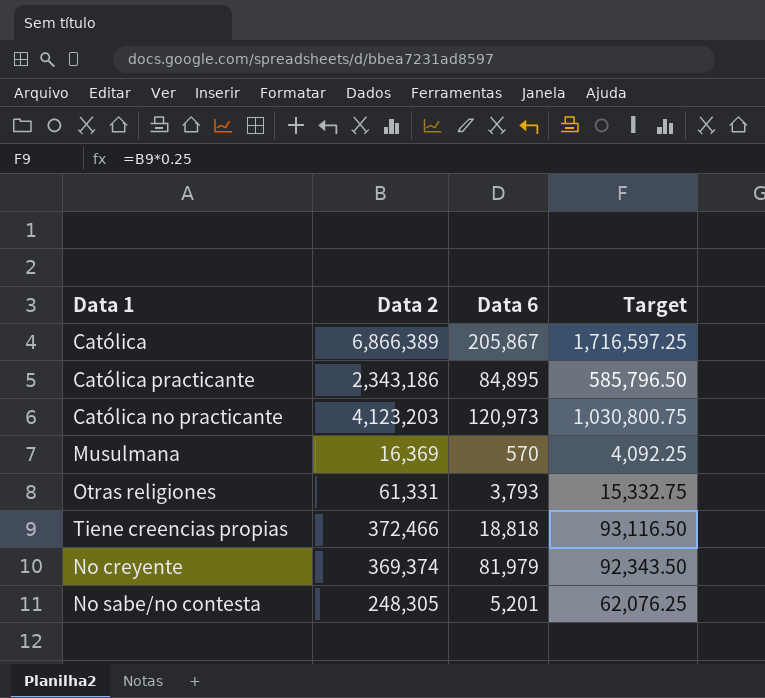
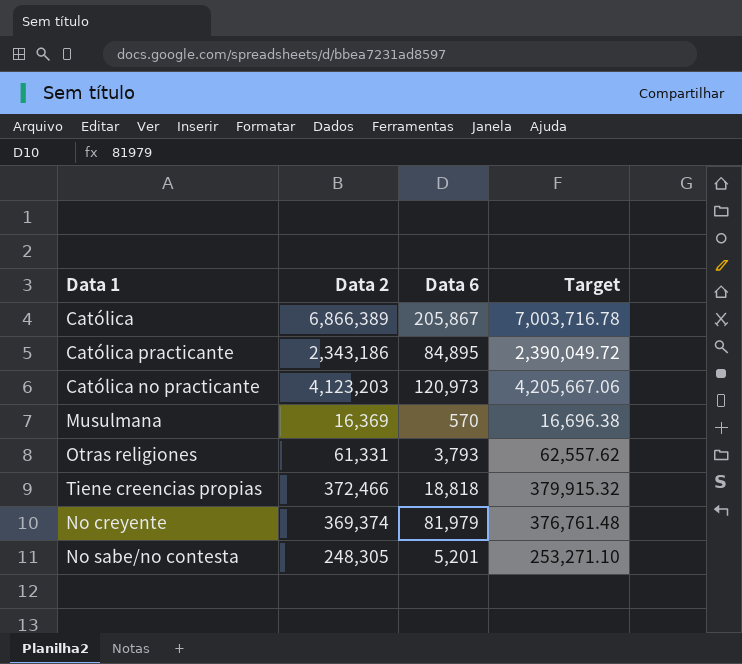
column Target | formula: [Data 2] * 0.25 -> [Data 2] * 1.02

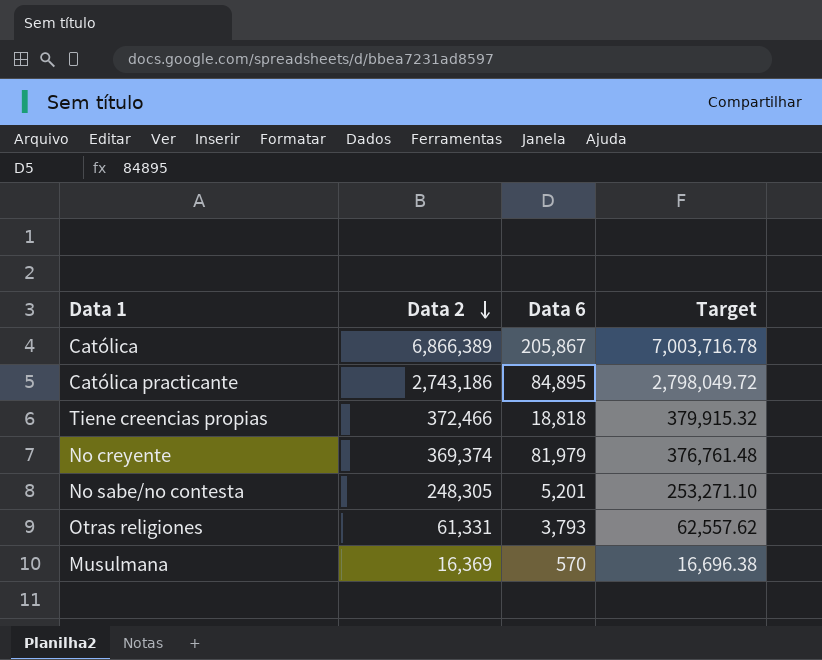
row order: none -> Data 2 descending
row Católica no practicante: 4,123,203 | 120,973 | 4,205,667.06 -> none
Católica practicante | Data 2: 2,343,186 -> 2,743,186
Católica practicante | Target: 2,390,049.72 -> 2,798,049.72

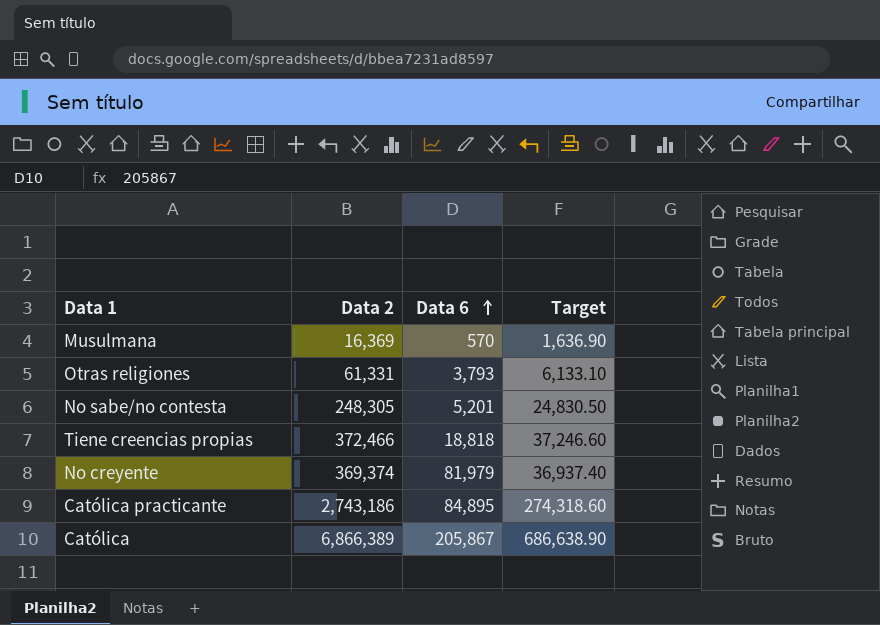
row order: Data 2 descending -> Data 6 ascending
column Target | formula: [Data 2] * 1.02 -> [Data 2] * 0.1

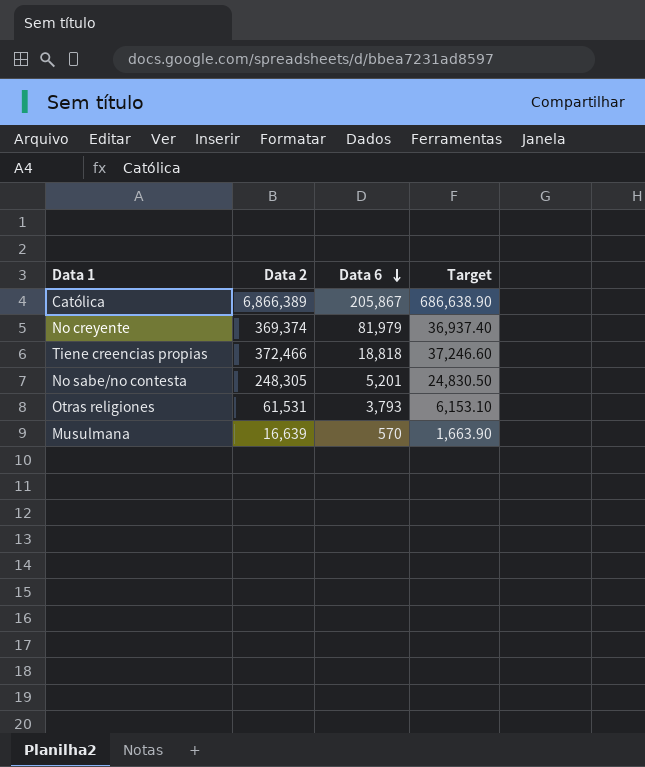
row order: Data 6 ascending -> Data 6 descending
row Católica practicante: 2,743,186 | 84,895 | 274,318.60 -> none
Otras religiones | Data 2: 61,331 -> 61,531
Otras religiones | Target: 6,133.10 -> 6,153.10
Musulmana | Data 2: 16,369 -> 16,639
Musulmana | Target: 1,636.90 -> 1,663.90

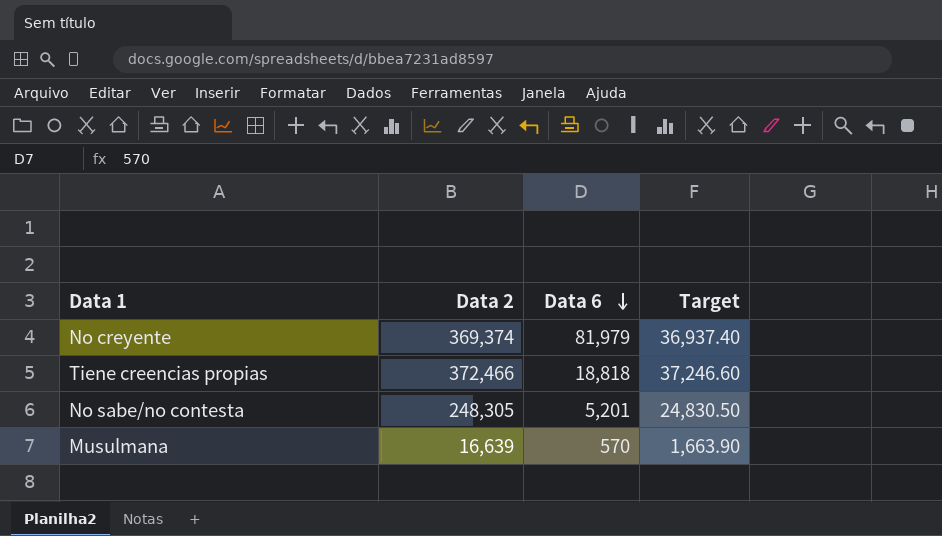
row Católica: 6,866,389 | 205,867 | 686,638.90 -> none
row Otras religiones: 61,531 | 3,793 | 6,153.10 -> none

